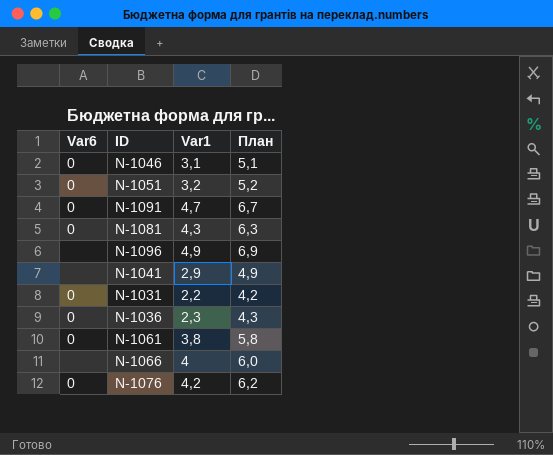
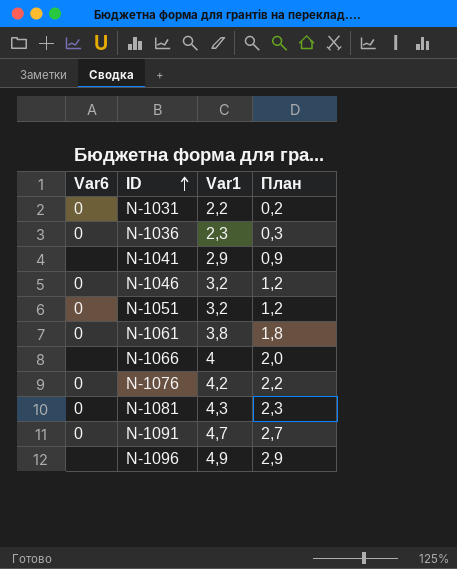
row order: none -> ID ascending
column План | formula: [Var1] + 2 -> [Var1] - 2
N-1046 | Var1: 3,1 -> 3,2

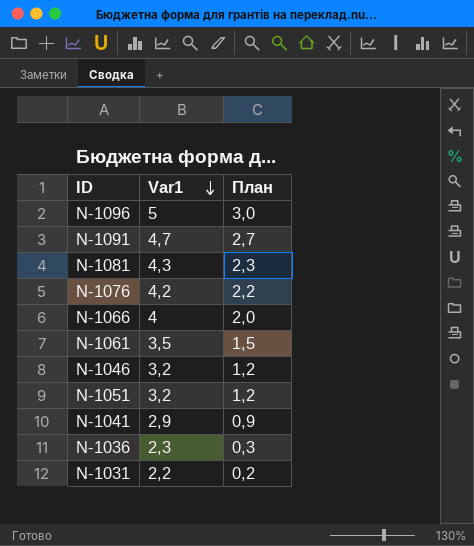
row order: ID ascending -> Var1 descending
column Var6 | position: 1 -> none
N-1096 | Var1: 4,9 -> 5
N-1096 | План: 2,9 -> 3,0
N-1061 | Var1: 3,8 -> 3,5
N-1061 | План: 1,8 -> 1,5

